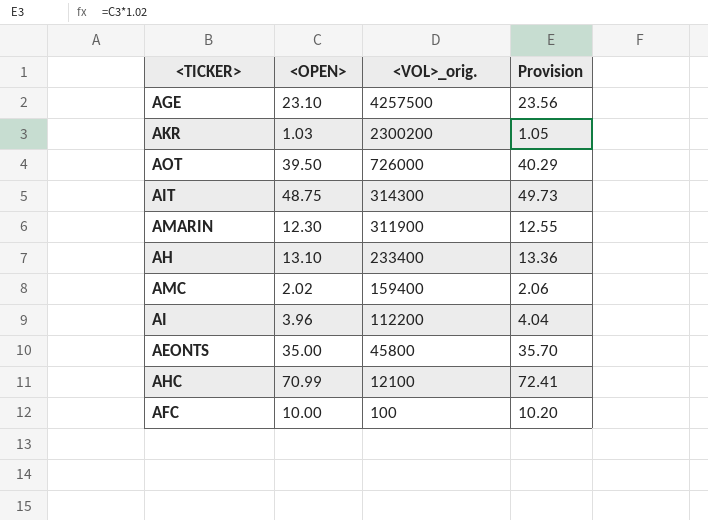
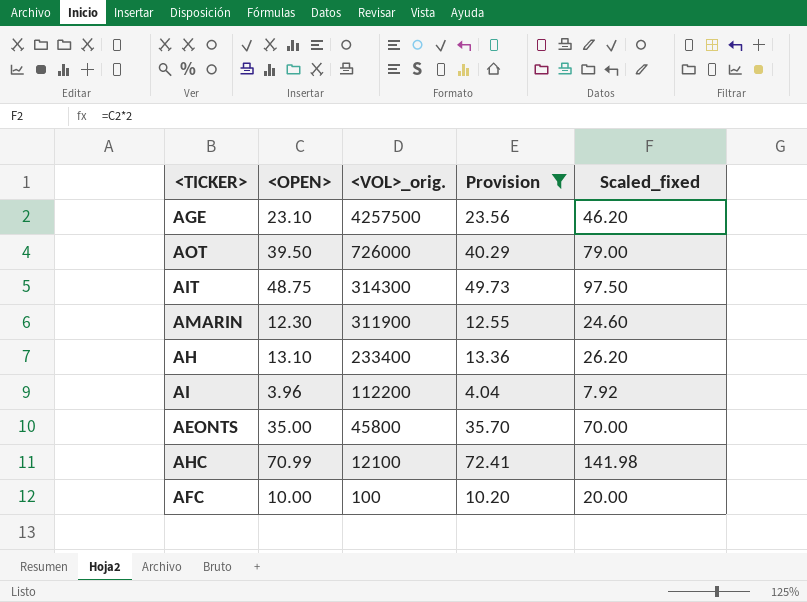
filter: none -> Provision >= 4.04
column Scaled_fixed | formula: none -> [<OPEN>] * 2

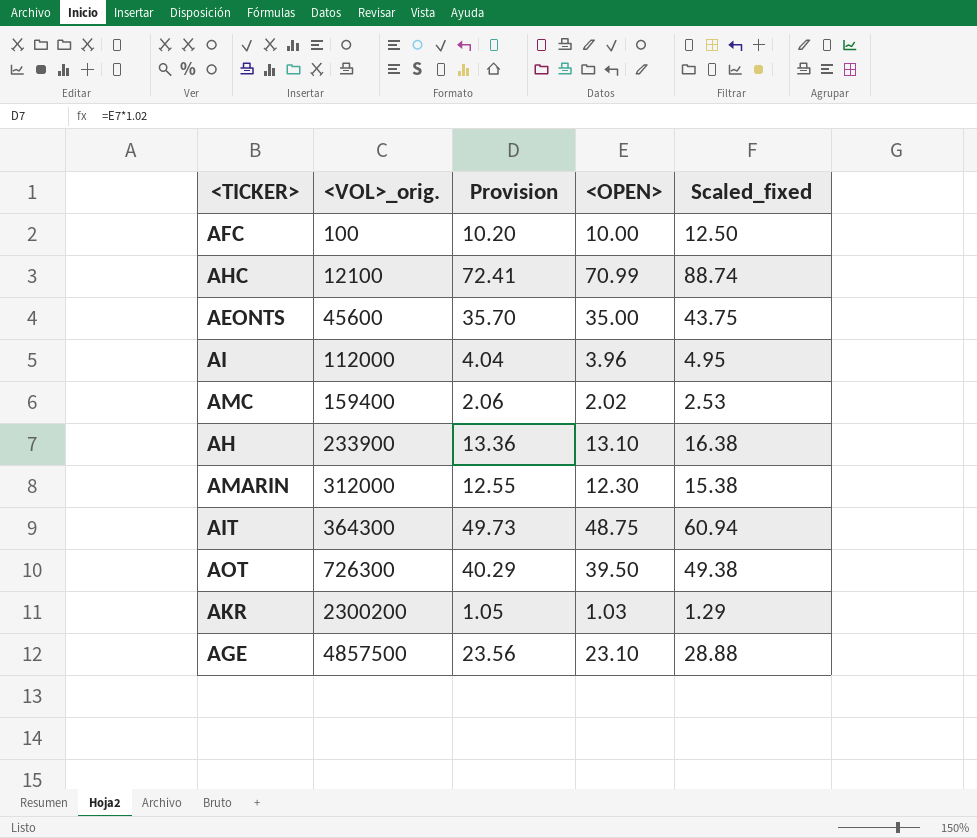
filter: Provision >= 4.04 -> none
row order: <VOL>_orig. descending -> <VOL>_orig. ascending
column <OPEN> | position: 2 -> 4
column Scaled_fixed | formula: [<OPEN>] * 2 -> [<OPEN>] * 1.25
AEONTS | <VOL>_orig.: 45800 -> 45600
AI | <VOL>_orig.: 112200 -> 112000
AH | <VOL>_orig.: 233400 -> 233900
AMARIN | <VOL>_orig.: 311900 -> 312000
AIT | <VOL>_orig.: 314300 -> 364300
AOT | <VOL>_orig.: 726000 -> 726300
AGE | <VOL>_orig.: 4257500 -> 4857500

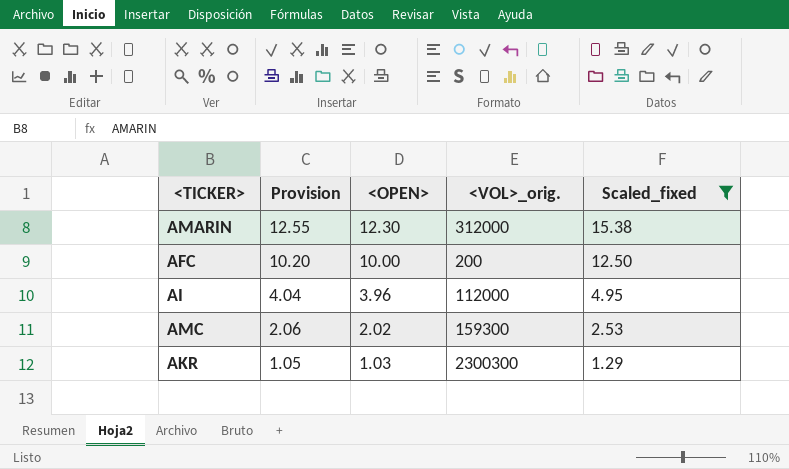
filter: none -> Scaled_fixed <= 15.38
row order: <VOL>_orig. ascending -> Provision descending
column <VOL>_orig. | position: 2 -> 4
AFC | <VOL>_orig.: 100 -> 200
AMC | <VOL>_orig.: 159400 -> 159300
AKR | <VOL>_orig.: 2300200 -> 2300300

